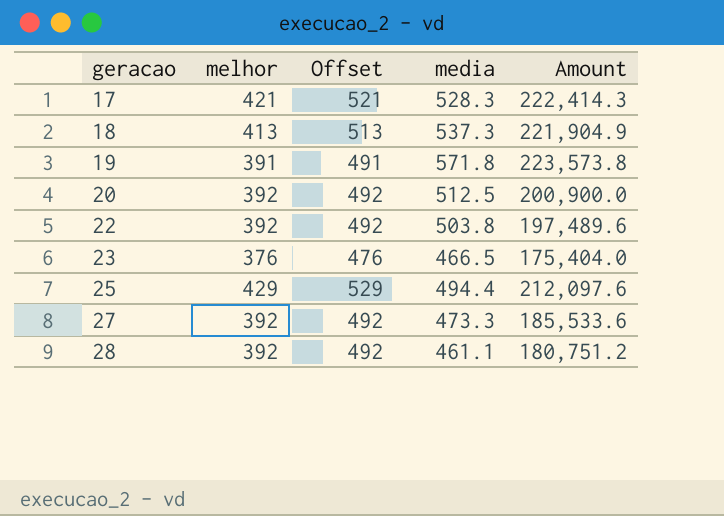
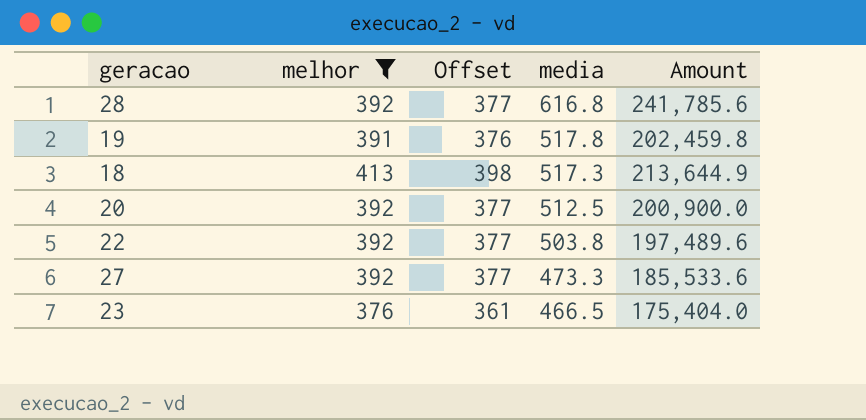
filter: none -> melhor <= 413
row order: geracao ascending -> media descending
column Offset | formula: [melhor] + 100 -> [melhor] - 15
28 | media: 461.1 -> 616.8
28 | Amount: 180,751.2 -> 241,785.6
19 | media: 571.8 -> 517.8
19 | Amount: 223,573.8 -> 202,459.8
18 | media: 537.3 -> 517.3
18 | Amount: 221,904.9 -> 213,644.9

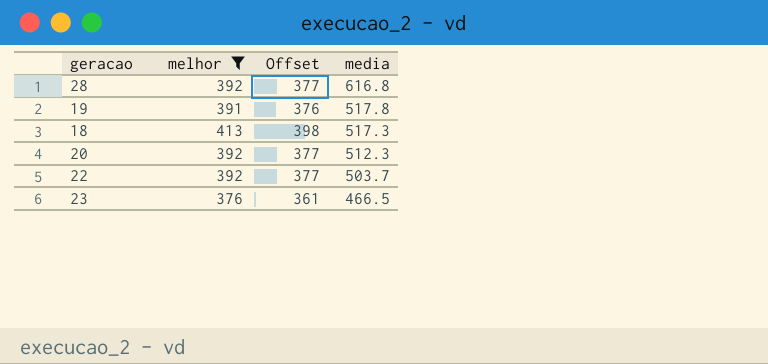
column Amount | formula: [melhor] * [media] -> none
row 27: 392 | 377 | 473.3 | 185,533.6 -> none
20 | media: 512.5 -> 512.3
22 | media: 503.8 -> 503.7

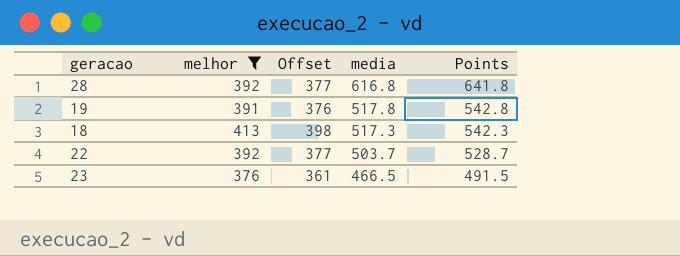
column Points | formula: none -> [media] + 25
row 20: 392 | 377 | 512.3 -> none

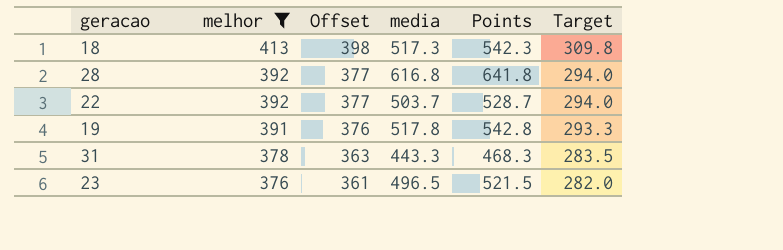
row order: media descending -> melhor descending
column Target | formula: none -> [melhor] * 0.75
row 31: none -> 378 | 363 | 443.3 | 468.3 | 283.5
23 | media: 466.5 -> 496.5
23 | Points: 491.5 -> 521.5

